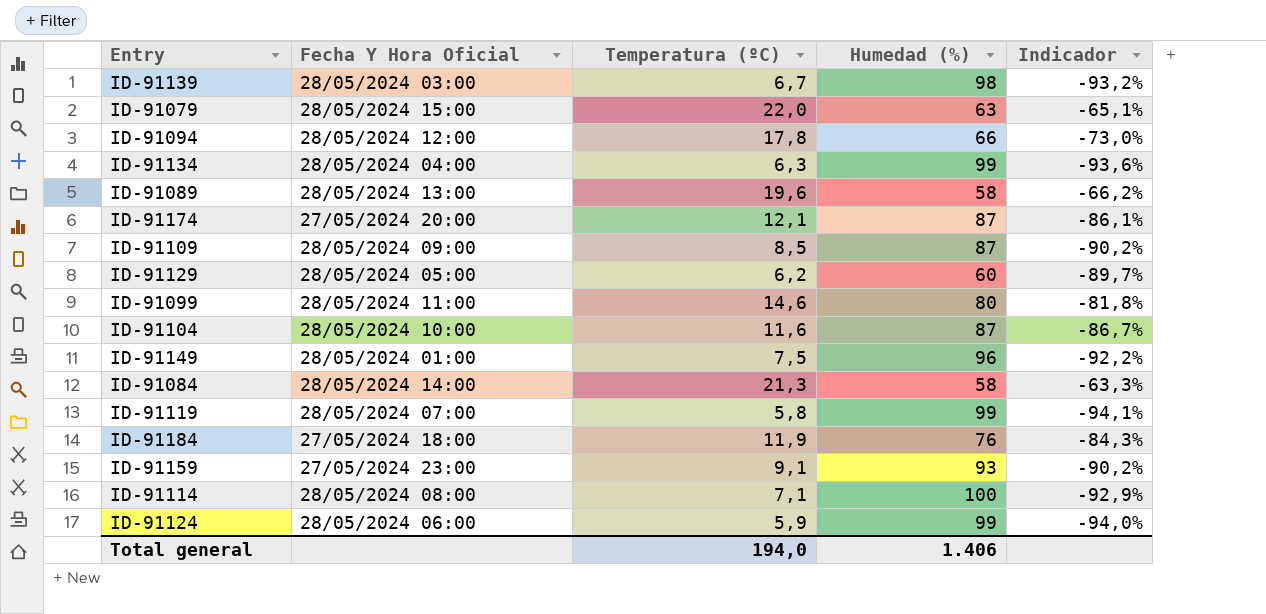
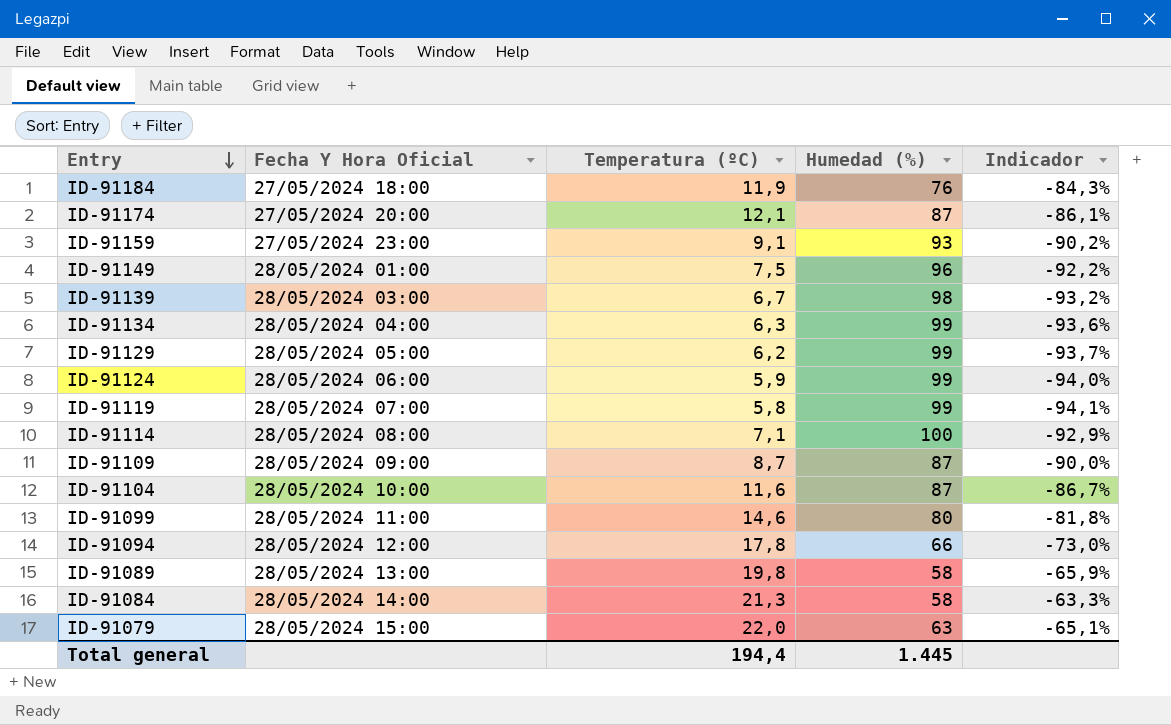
row order: none -> Entry descending
ID-91129 | Humedad (%): 60 -> 99
ID-91129 | Indicador: -89,7% -> -93,7%
ID-91109 | Temperatura (ºC): 8,5 -> 8,7
ID-91109 | Indicador: -90,2% -> -90,0%
ID-91089 | Temperatura (ºC): 19,6 -> 19,8
ID-91089 | Indicador: -66,2% -> -65,9%
Total general | Temperatura (ºC): 194,0 -> 194,4
Total general | Humedad (%): 1.406 -> 1.445

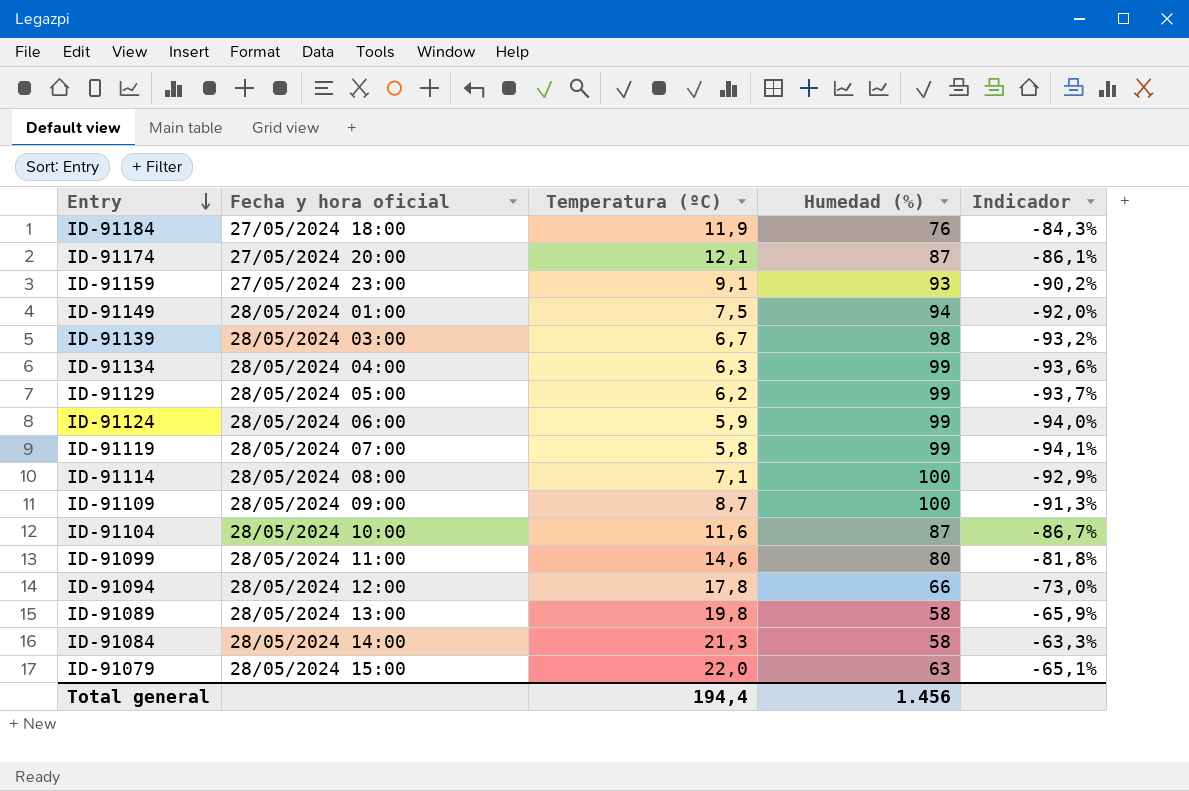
column name: Fecha Y Hora Oficial -> Fecha y hora oficial
ID-91149 | Humedad (%): 96 -> 94
ID-91149 | Indicador: -92,2% -> -92,0%
ID-91109 | Humedad (%): 87 -> 100
ID-91109 | Indicador: -90,0% -> -91,3%
Total general | Humedad (%): 1.445 -> 1.456

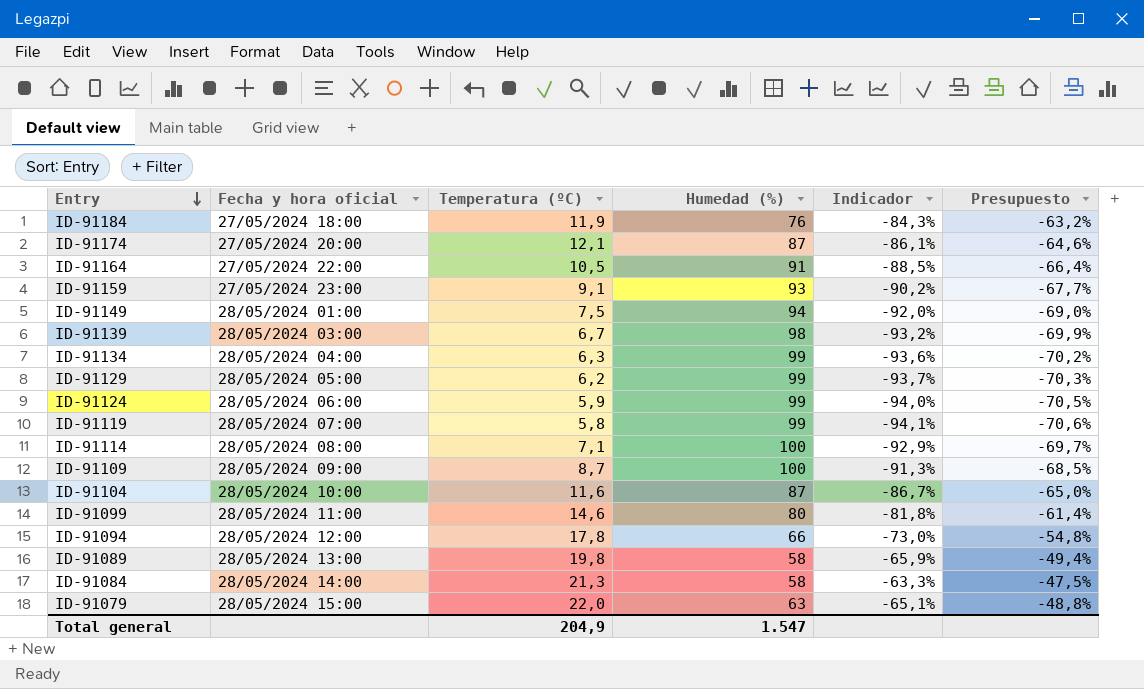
column Presupuesto | formula: none -> [Indicador] * 0,75
row ID-91164: none -> 27/05/2024 22:00 | 10,5 | 91 | -88,5% | -66,4%
Total general | Temperatura (ºC): 194,4 -> 204,9
Total general | Humedad (%): 1.456 -> 1.547

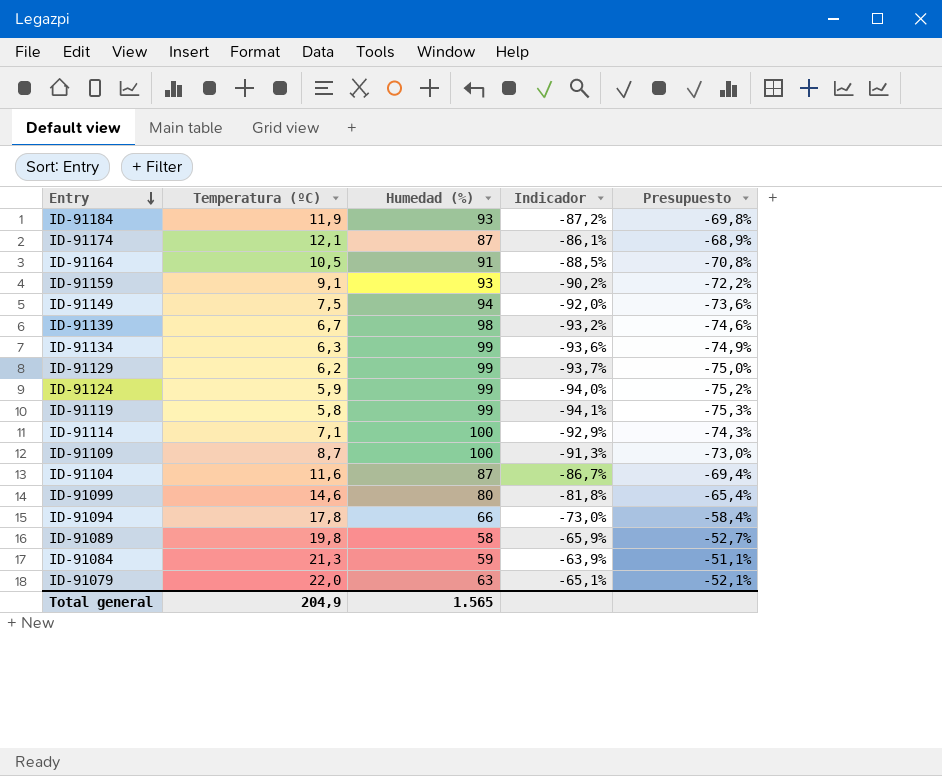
column Fecha y hora oficial | position: 2 -> none
column Presupuesto | formula: [Indicador] * 0,75 -> [Indicador] * 0,8
ID-91184 | Humedad (%): 76 -> 93
ID-91184 | Indicador: -84,3% -> -87,2%
ID-91084 | Humedad (%): 58 -> 59
ID-91084 | Indicador: -63,3% -> -63,9%
Total general | Humedad (%): 1.547 -> 1.565

